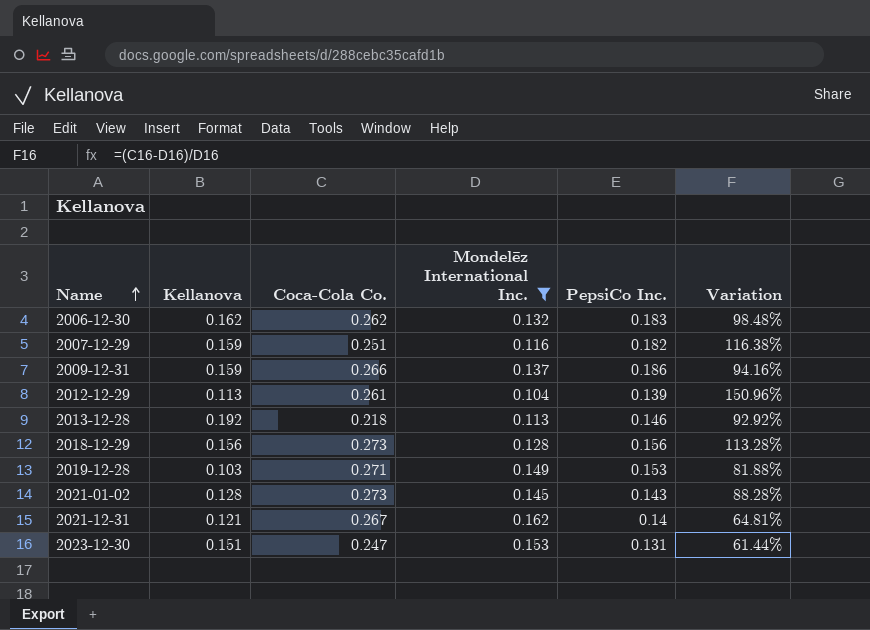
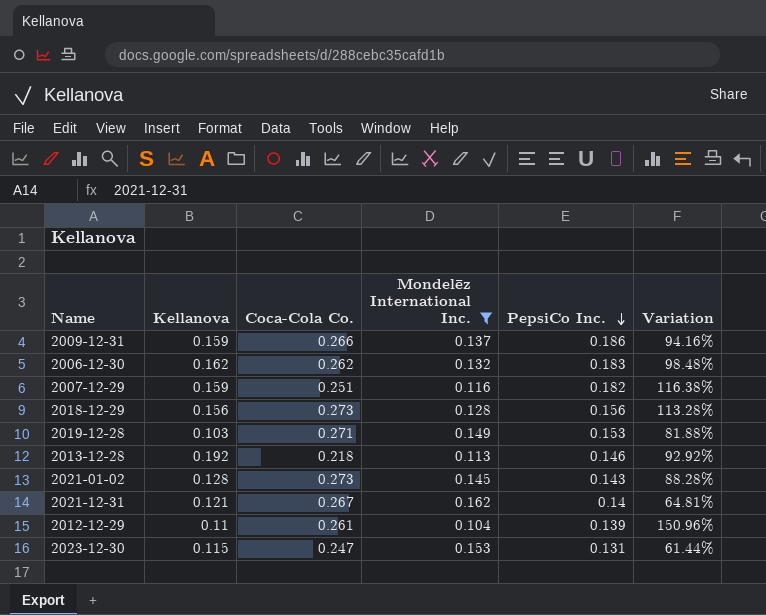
row order: Name ascending -> PepsiCo Inc. descending
2012-12-29 | Kellanova: 0.113 -> 0.11
2023-12-30 | Kellanova: 0.151 -> 0.115

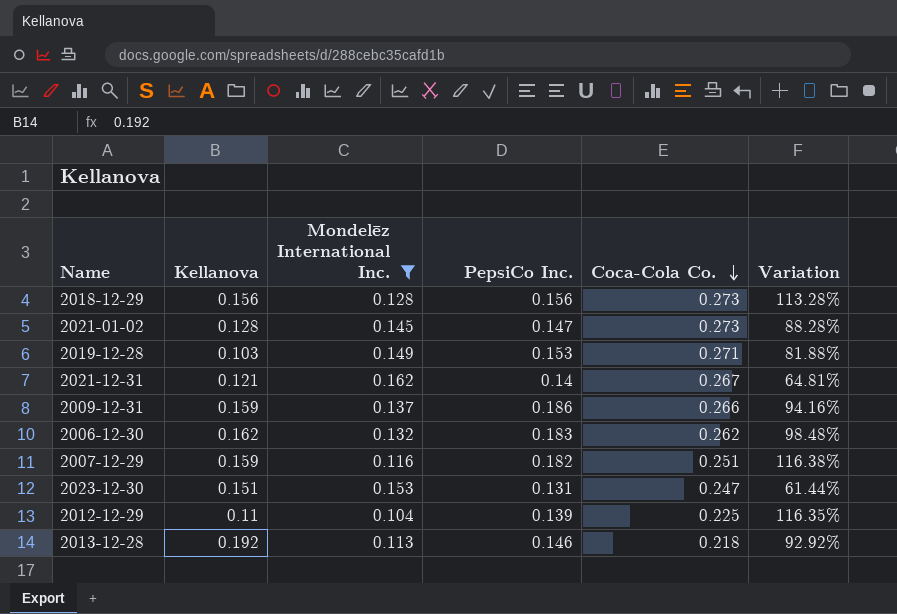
row order: PepsiCo Inc. descending -> Coca-Cola Co. descending
column Coca-Cola Co. | position: 3 -> 5
2021-01-02 | PepsiCo Inc.: 0.143 -> 0.147
2023-12-30 | Kellanova: 0.115 -> 0.151
2012-12-29 | Coca-Cola Co.: 0.261 -> 0.225
2012-12-29 | Variation: 150.96% -> 116.35%

